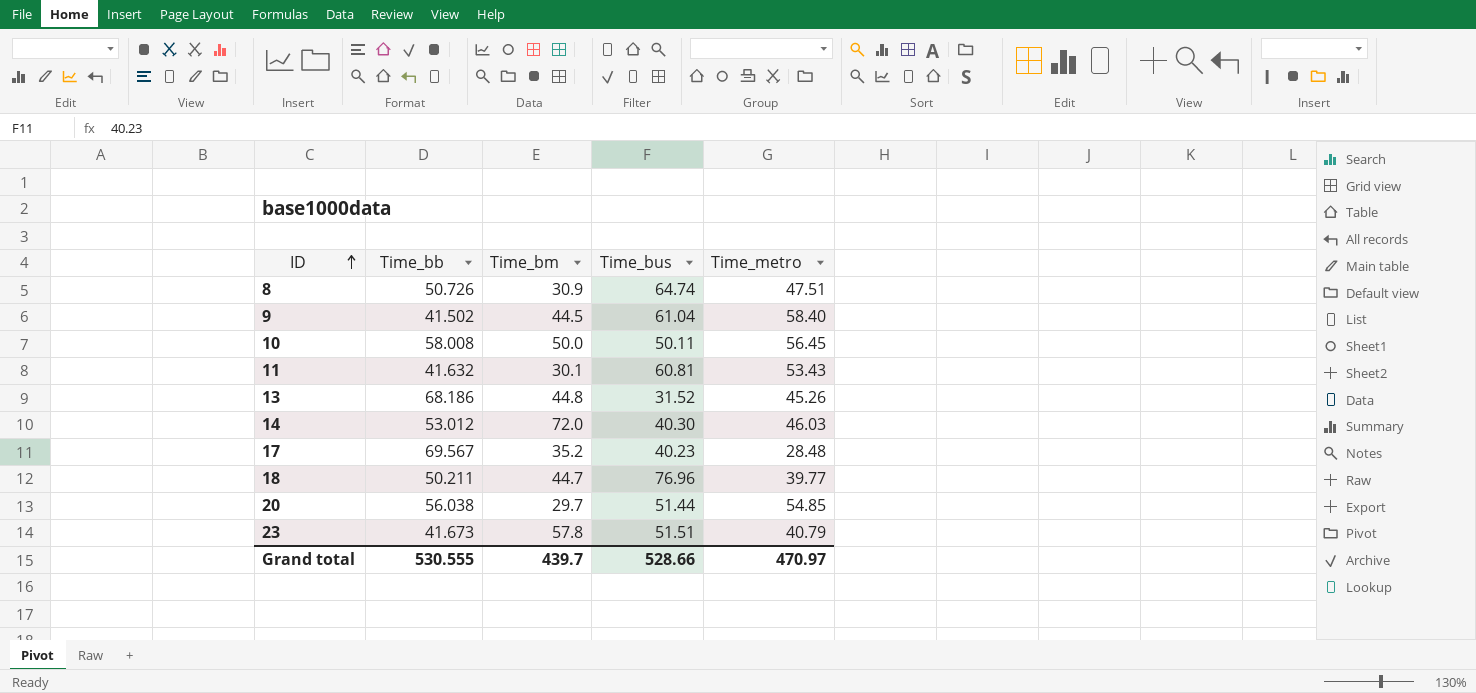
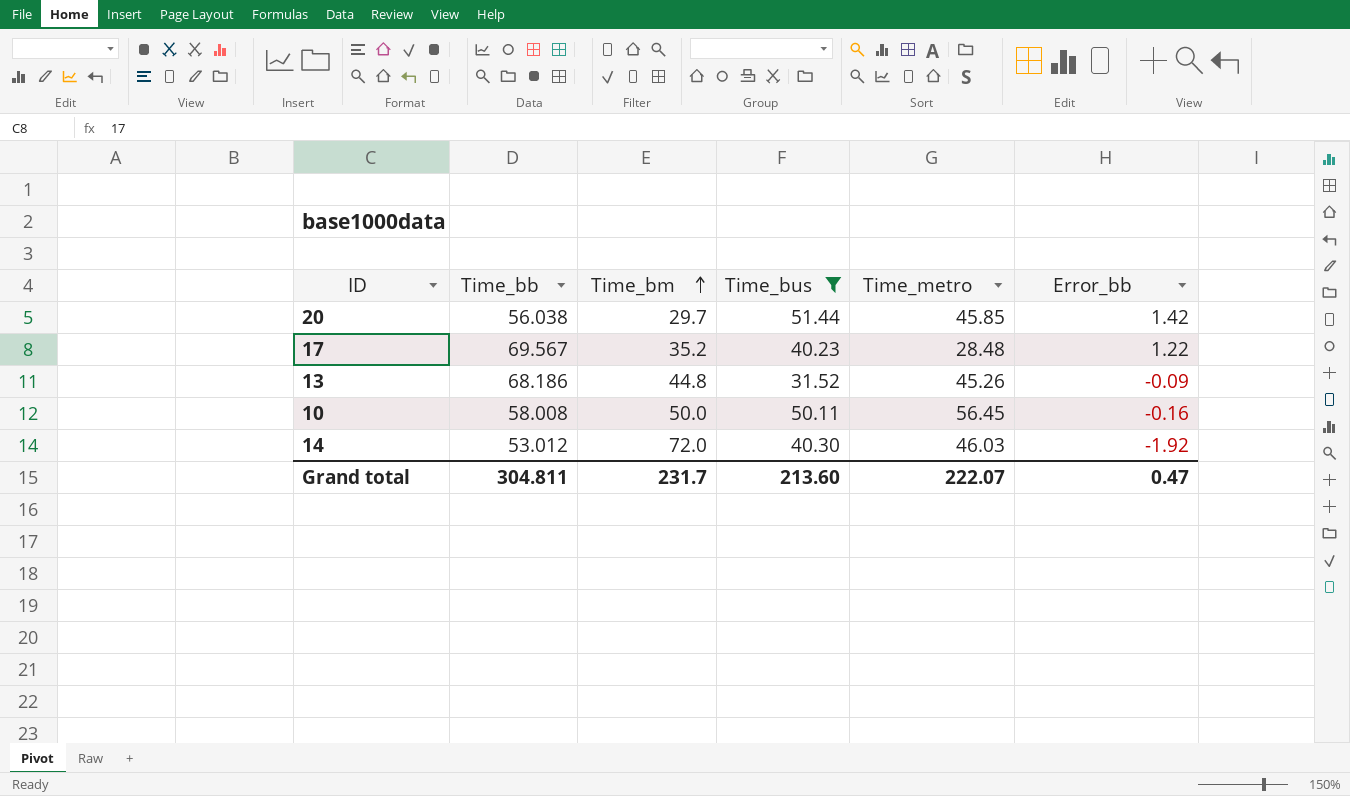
filter: none -> Time_bus <= 51.44
row order: ID ascending -> Time_bm ascending
column Error_bb | position: none -> 6
20 | Time_metro: 54.85 -> 45.85
Grand total | Time_bb: 530.555 -> 304.811
Grand total | Time_bm: 439.7 -> 231.7
Grand total | Time_bus: 528.66 -> 213.60
Grand total | Time_metro: 470.97 -> 222.07

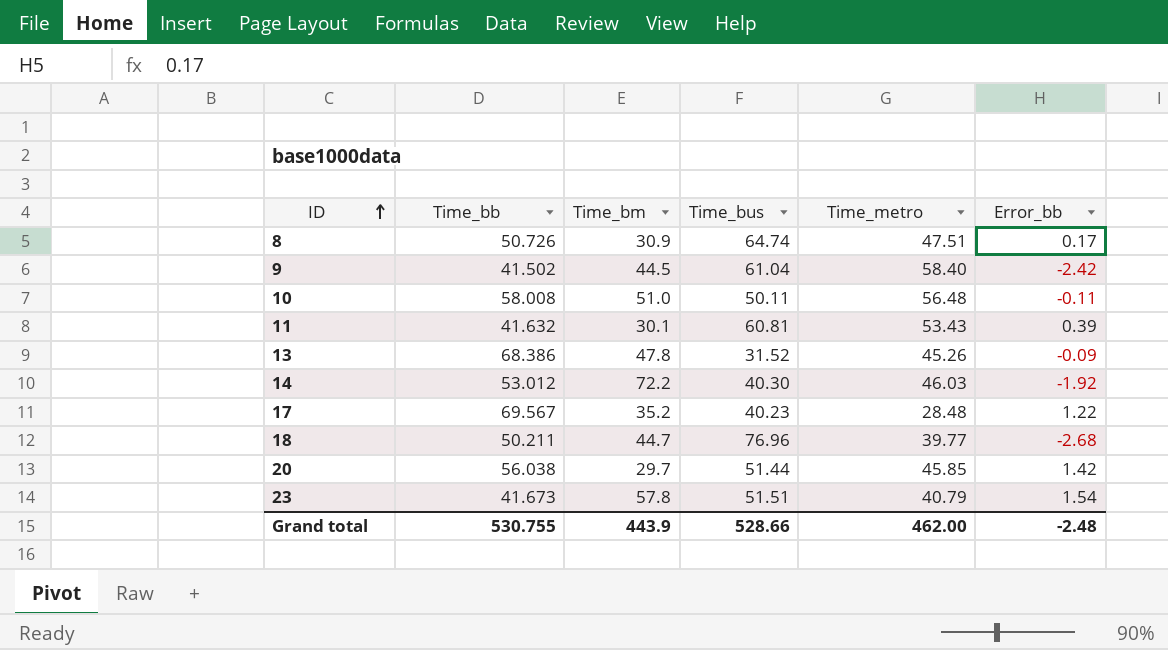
filter: Time_bus <= 51.44 -> none
row order: Time_bm ascending -> ID ascending
10 | Time_bm: 50.0 -> 51.0
10 | Time_metro: 56.45 -> 56.48
10 | Error_bb: -0.16 -> -0.11
13 | Time_bb: 68.186 -> 68.386
13 | Time_bm: 44.8 -> 47.8
14 | Time_bm: 72.0 -> 72.2
Grand total | Time_bb: 304.811 -> 530.755
Grand total | Time_bm: 231.7 -> 443.9
Grand total | Time_bus: 213.60 -> 528.66
Grand total | Time_metro: 222.07 -> 462.00
Grand total | Error_bb: 0.47 -> -2.48

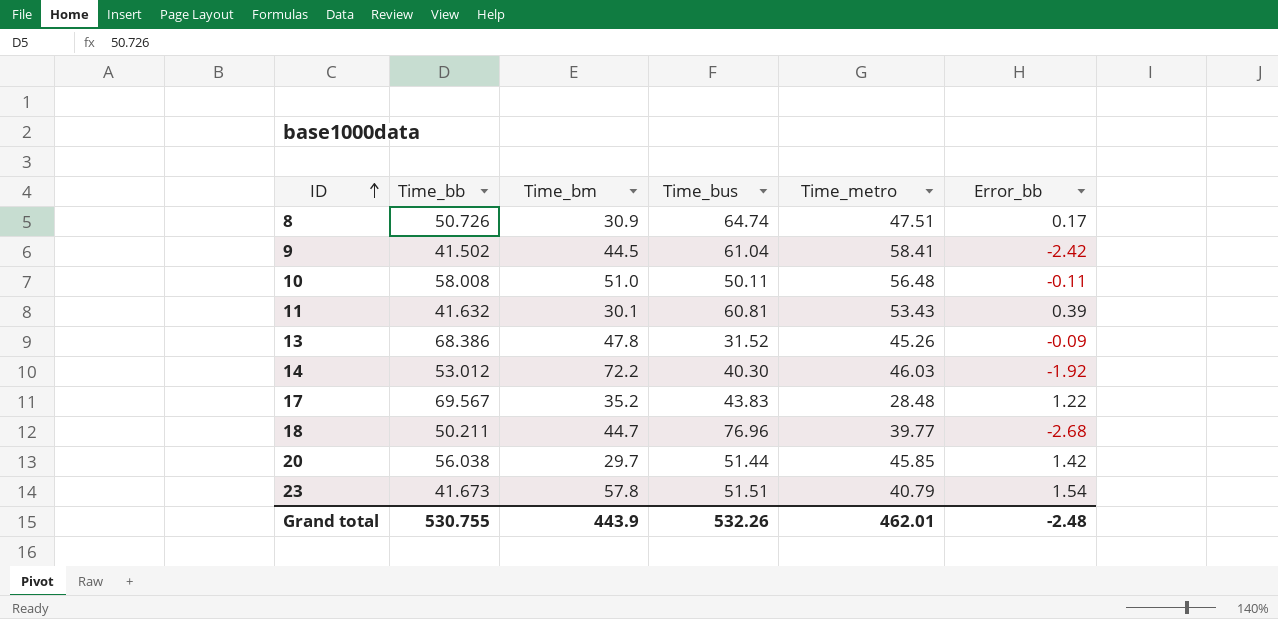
9 | Time_metro: 58.40 -> 58.41
17 | Time_bus: 40.23 -> 43.83
Grand total | Time_bus: 528.66 -> 532.26
Grand total | Time_metro: 462.00 -> 462.01

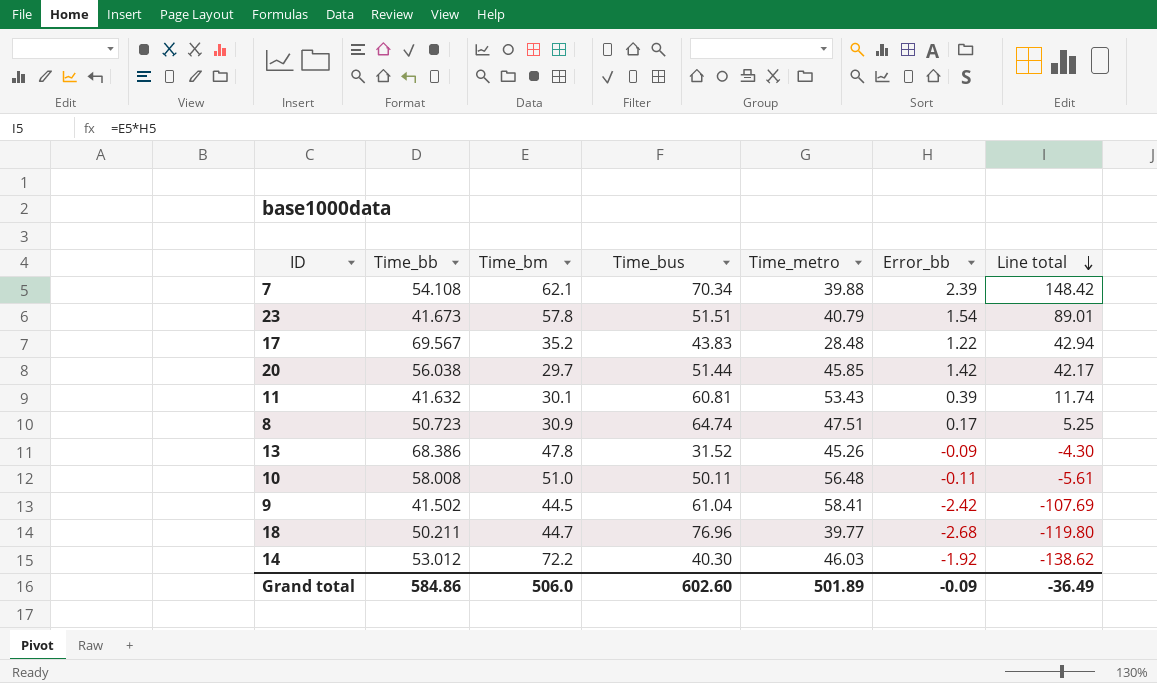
row order: ID ascending -> Line total descending
column Line total | formula: none -> [Time_bm] * [Error_bb]
row 7: none -> 54.108 | 62.1 | 70.34 | 39.88 | 2.39 | 148.42
8 | Time_bb: 50.726 -> 50.723
Grand total | Time_bb: 530.755 -> 584.86
Grand total | Time_bm: 443.9 -> 506.0
Grand total | Time_bus: 532.26 -> 602.60
Grand total | Time_metro: 462.01 -> 501.89
Grand total | Error_bb: -2.48 -> -0.09

